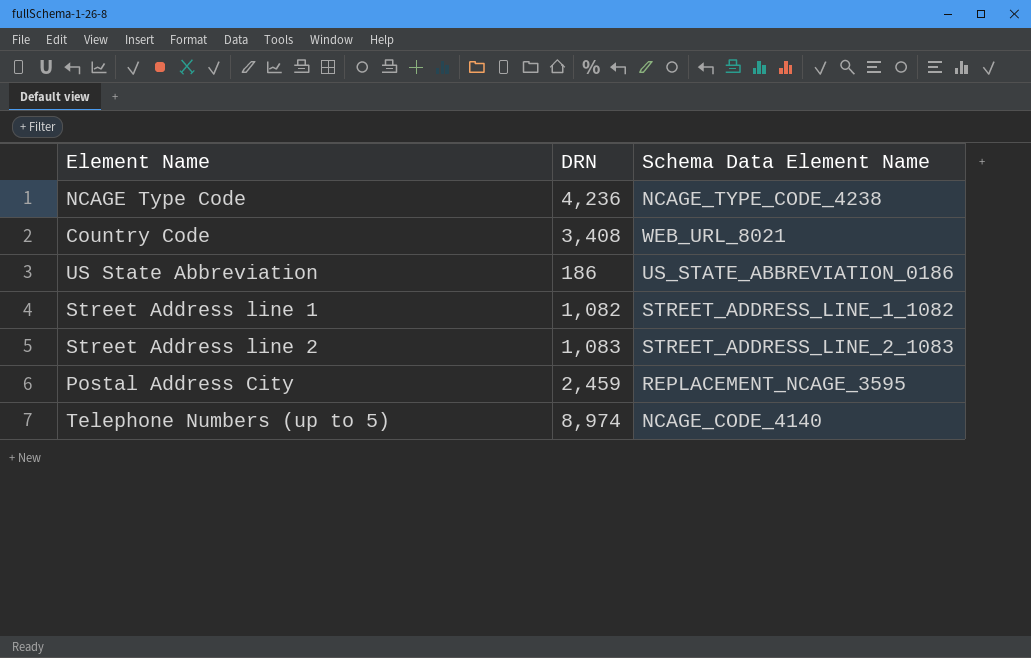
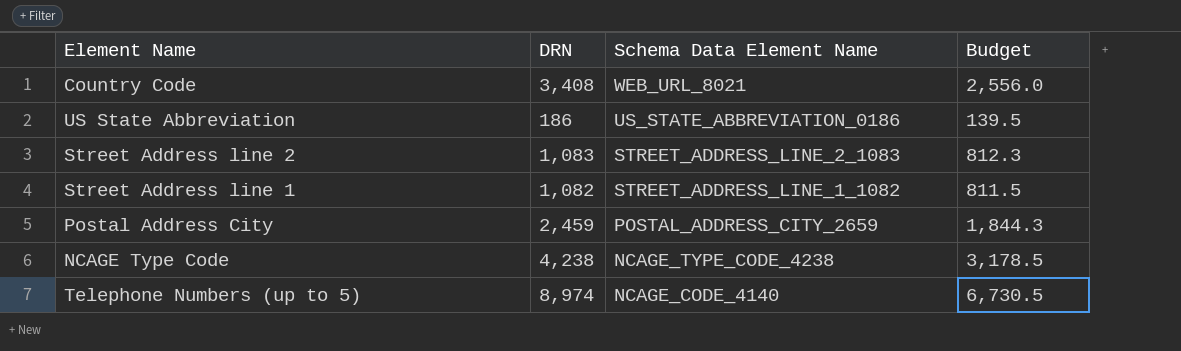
row order: none -> Schema Data Element Name descending
column Budget | formula: none -> [DRN] * 0.75
Postal Address City | Schema Data Element Name: REPLACEMENT_NCAGE_3595 -> POSTAL_ADDRESS_CITY_2659
NCAGE Type Code | DRN: 4,236 -> 4,238

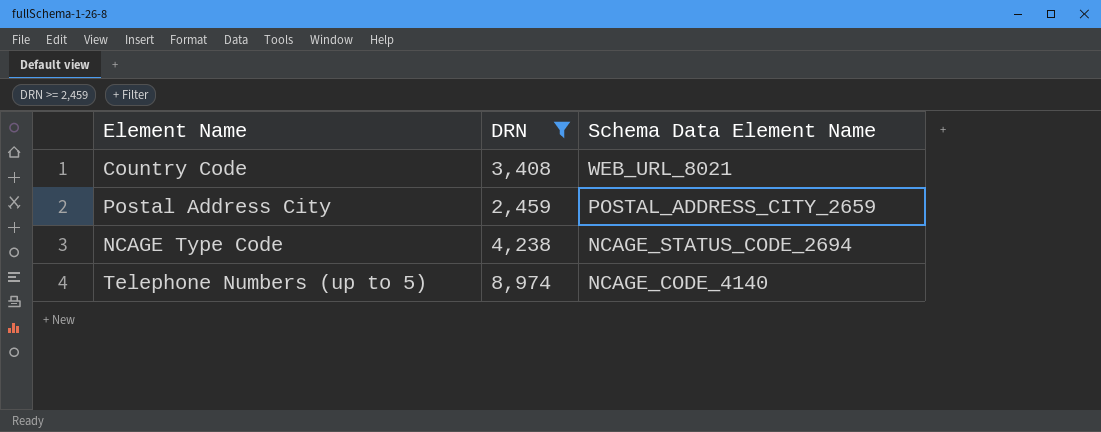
filter: none -> DRN >= 2,459
column Budget | formula: [DRN] * 0.75 -> none
NCAGE Type Code | Schema Data Element Name: NCAGE_TYPE_CODE_4238 -> NCAGE_STATUS_CODE_2694

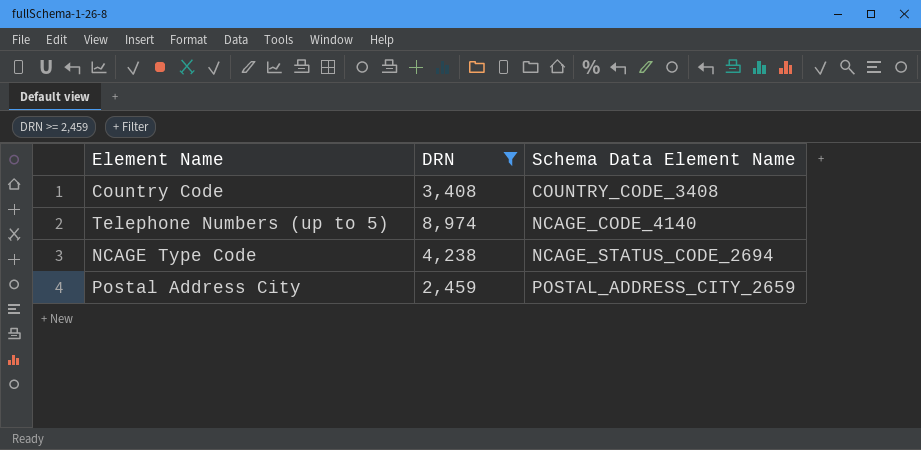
row order: Schema Data Element Name descending -> Schema Data Element Name ascending
Country Code | Schema Data Element Name: WEB_URL_8021 -> COUNTRY_CODE_3408

